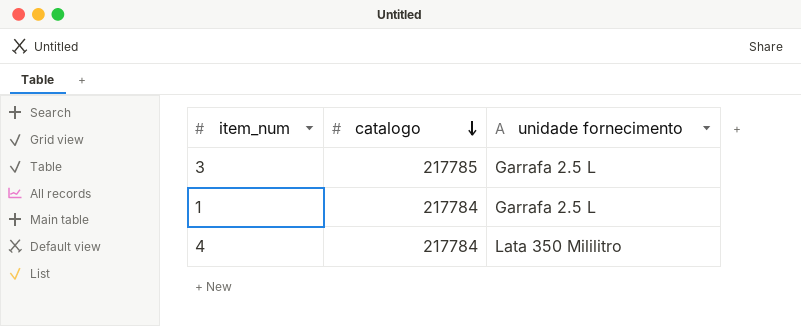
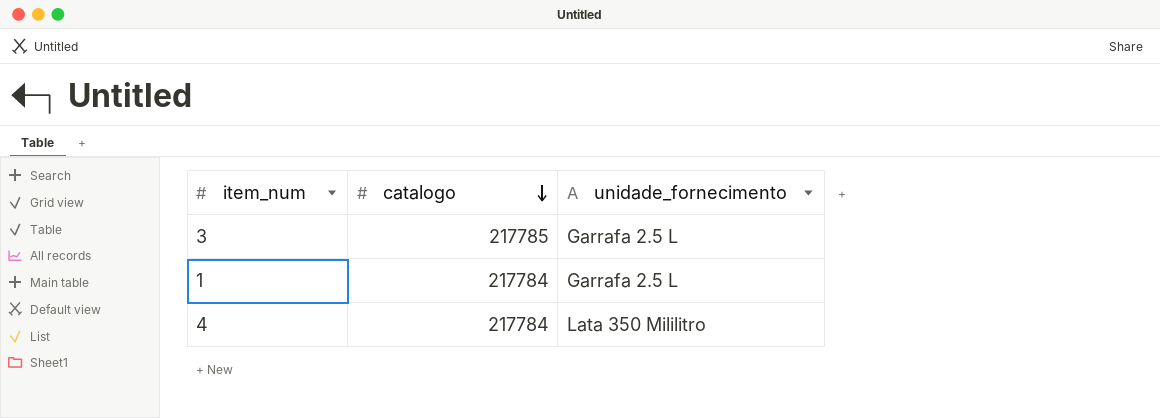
column name: unidade fornecimento -> unidade_fornecimento

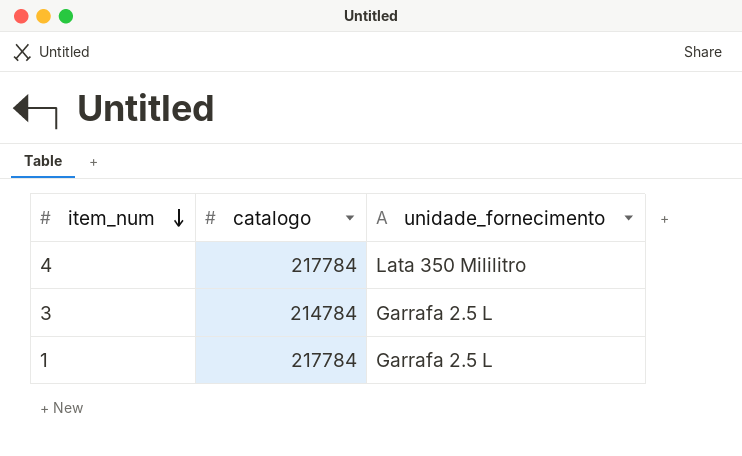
row order: catalogo descending -> item_num descending
3 | catalogo: 217785 -> 214784

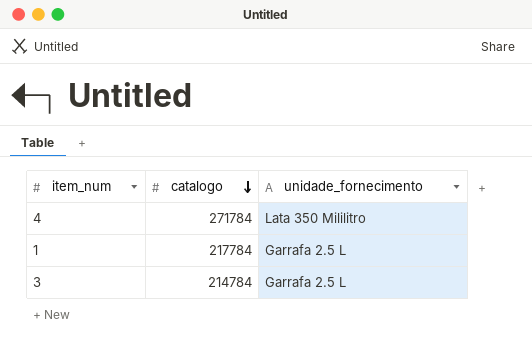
row order: item_num descending -> catalogo descending
4 | catalogo: 217784 -> 271784

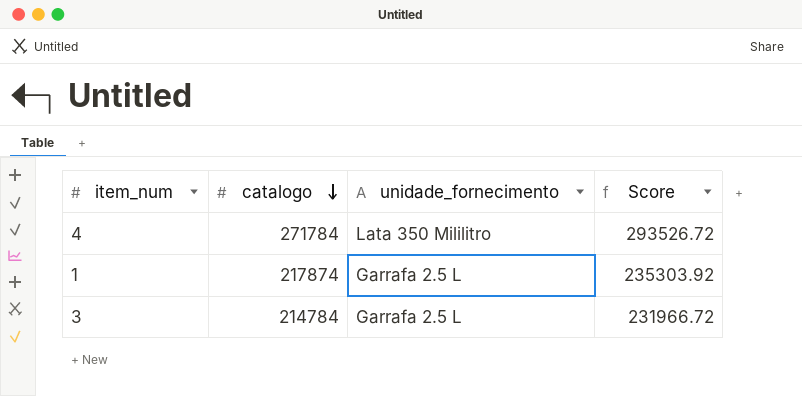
column Score | formula: none -> [catalogo] * 1.08
1 | catalogo: 217784 -> 217874

